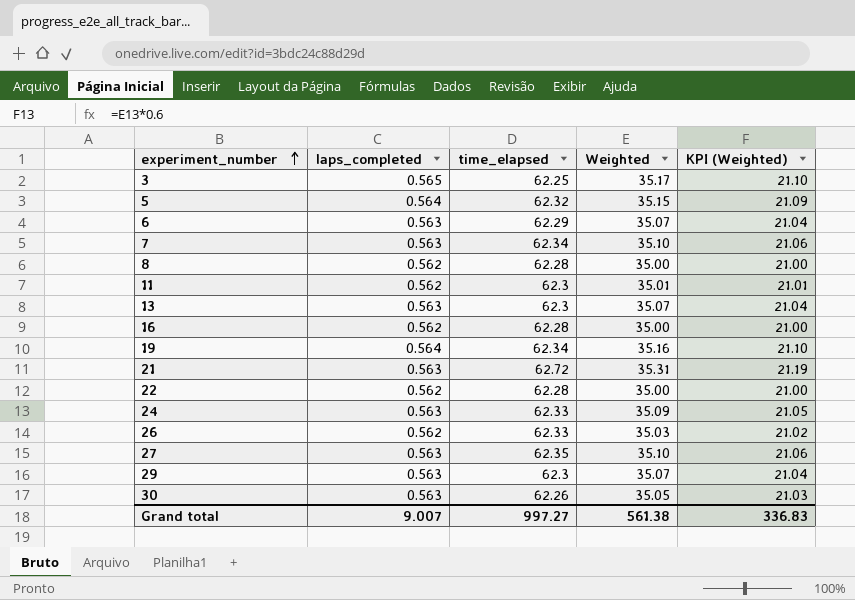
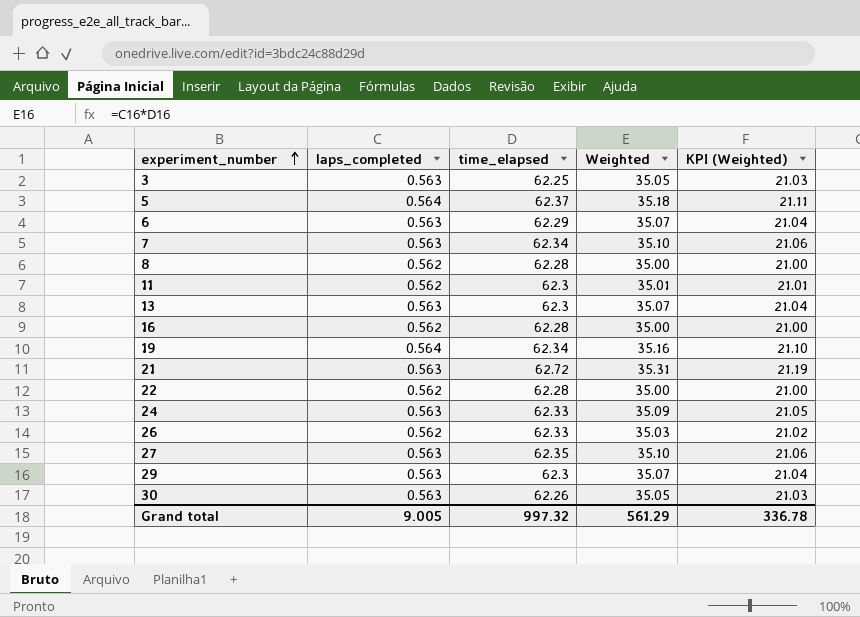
3 | laps_completed: 0.565 -> 0.563
3 | Weighted: 35.17 -> 35.05
3 | KPI (Weighted): 21.10 -> 21.03
5 | time_elapsed: 62.32 -> 62.37
5 | Weighted: 35.15 -> 35.18
5 | KPI (Weighted): 21.09 -> 21.11
Grand total | laps_completed: 9.007 -> 9.005
Grand total | time_elapsed: 997.27 -> 997.32
Grand total | Weighted: 561.38 -> 561.29
Grand total | KPI (Weighted): 336.83 -> 336.78

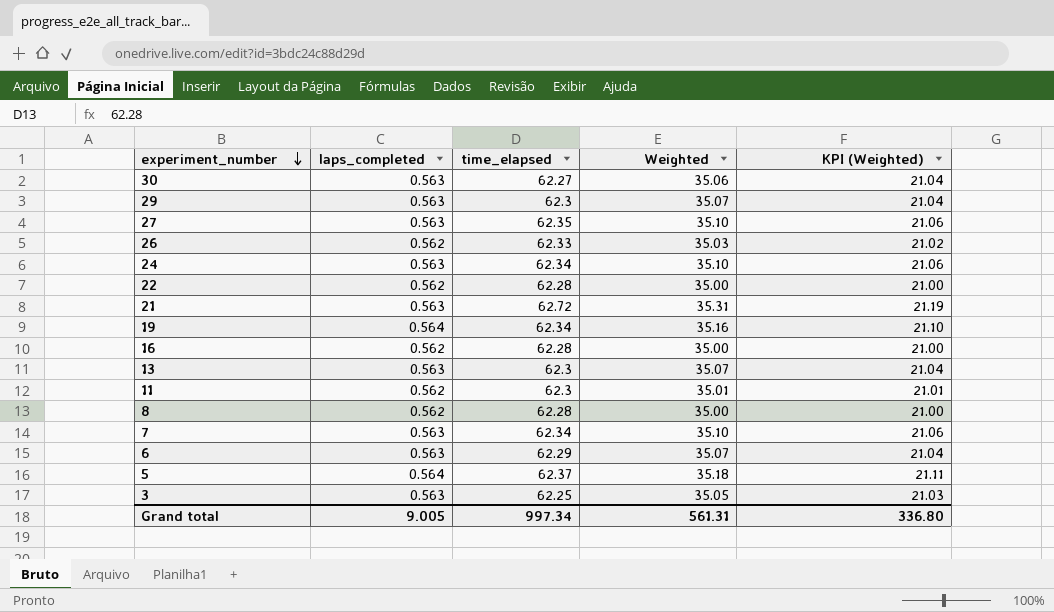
row order: experiment_number ascending -> experiment_number descending
30 | time_elapsed: 62.26 -> 62.27
30 | Weighted: 35.05 -> 35.06
30 | KPI (Weighted): 21.03 -> 21.04
24 | time_elapsed: 62.33 -> 62.34
24 | Weighted: 35.09 -> 35.10
24 | KPI (Weighted): 21.05 -> 21.06
Grand total | time_elapsed: 997.32 -> 997.34
Grand total | Weighted: 561.29 -> 561.31
Grand total | KPI (Weighted): 336.78 -> 336.80

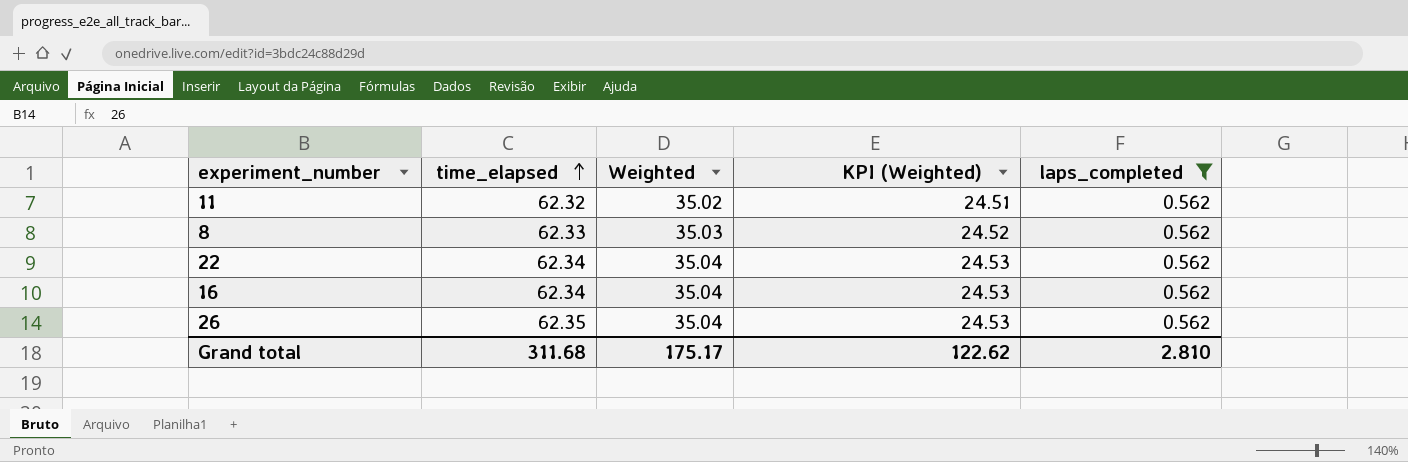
filter: none -> laps_completed = 0.562
row order: experiment_number descending -> time_elapsed ascending
column KPI (Weighted) | formula: [Weighted] * 0.6 -> [Weighted] * 0.7
column laps_completed | position: 2 -> 5
11 | time_elapsed: 62.3 -> 62.32
11 | Weighted: 35.01 -> 35.02
8 | time_elapsed: 62.28 -> 62.33
8 | Weighted: 35.00 -> 35.03
22 | time_elapsed: 62.28 -> 62.34
22 | Weighted: 35.00 -> 35.04
16 | time_elapsed: 62.28 -> 62.34
16 | Weighted: 35.00 -> 35.04
26 | time_elapsed: 62.33 -> 62.35
26 | Weighted: 35.03 -> 35.04
Grand total | time_elapsed: 997.34 -> 311.68
Grand total | Weighted: 561.31 -> 175.17
Grand total | KPI (Weighted): 336.80 -> 122.62
Grand total | laps_completed: 9.005 -> 2.810

